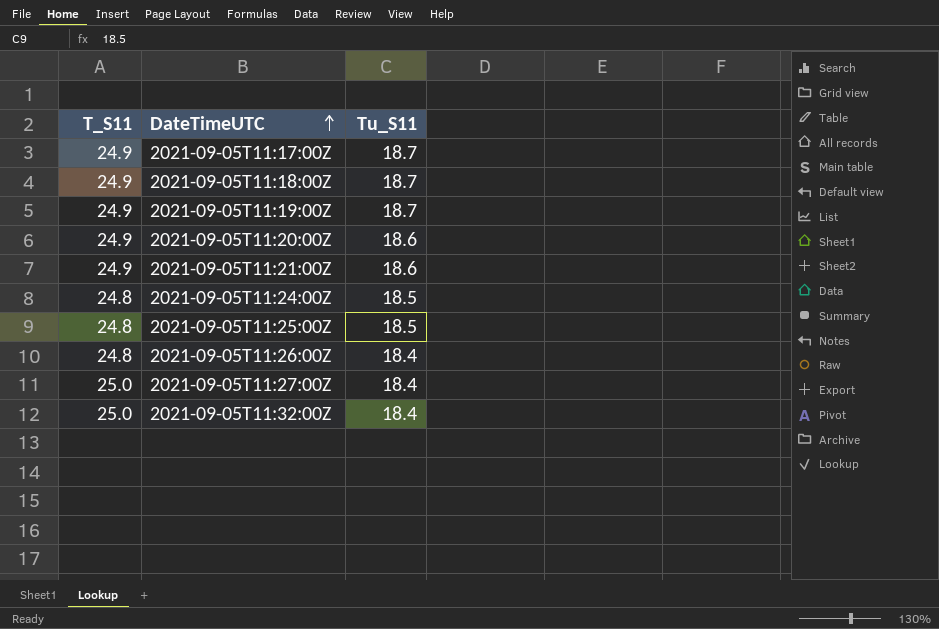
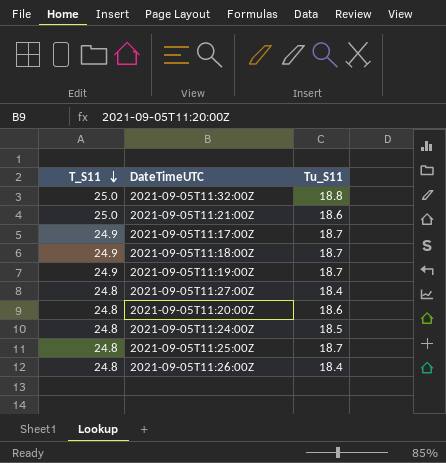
row order: DateTimeUTC ascending -> T_S11 descending
2021-09-05T11:32:00Z | Tu_S11: 18.4 -> 18.8
2021-09-05T11:21:00Z | T_S11: 24.9 -> 25.0
2021-09-05T11:27:00Z | T_S11: 25.0 -> 24.8
2021-09-05T11:20:00Z | T_S11: 24.9 -> 24.8
2021-09-05T11:25:00Z | Tu_S11: 18.5 -> 18.7

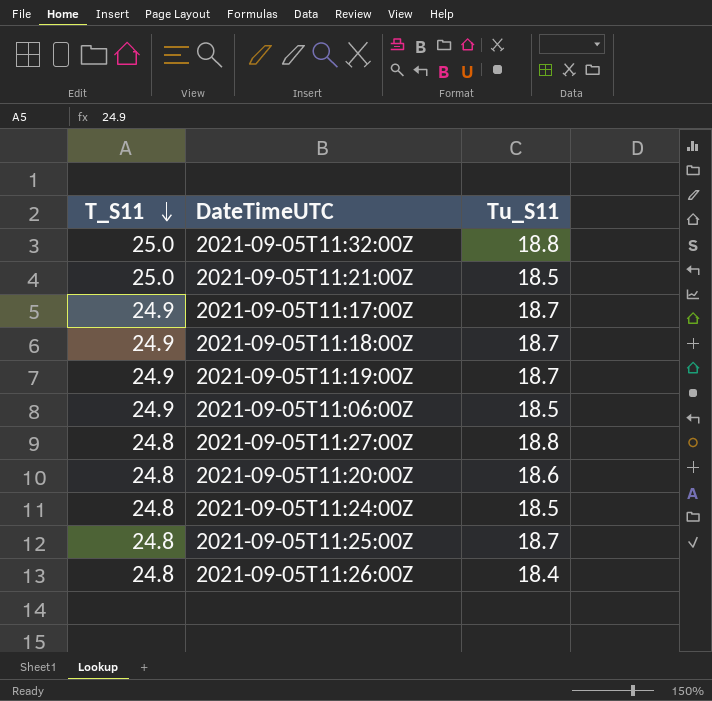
2021-09-05T11:21:00Z | Tu_S11: 18.6 -> 18.5
row 2021-09-05T11:06:00Z: none -> 24.9 | 18.5
2021-09-05T11:27:00Z | Tu_S11: 18.4 -> 18.8

